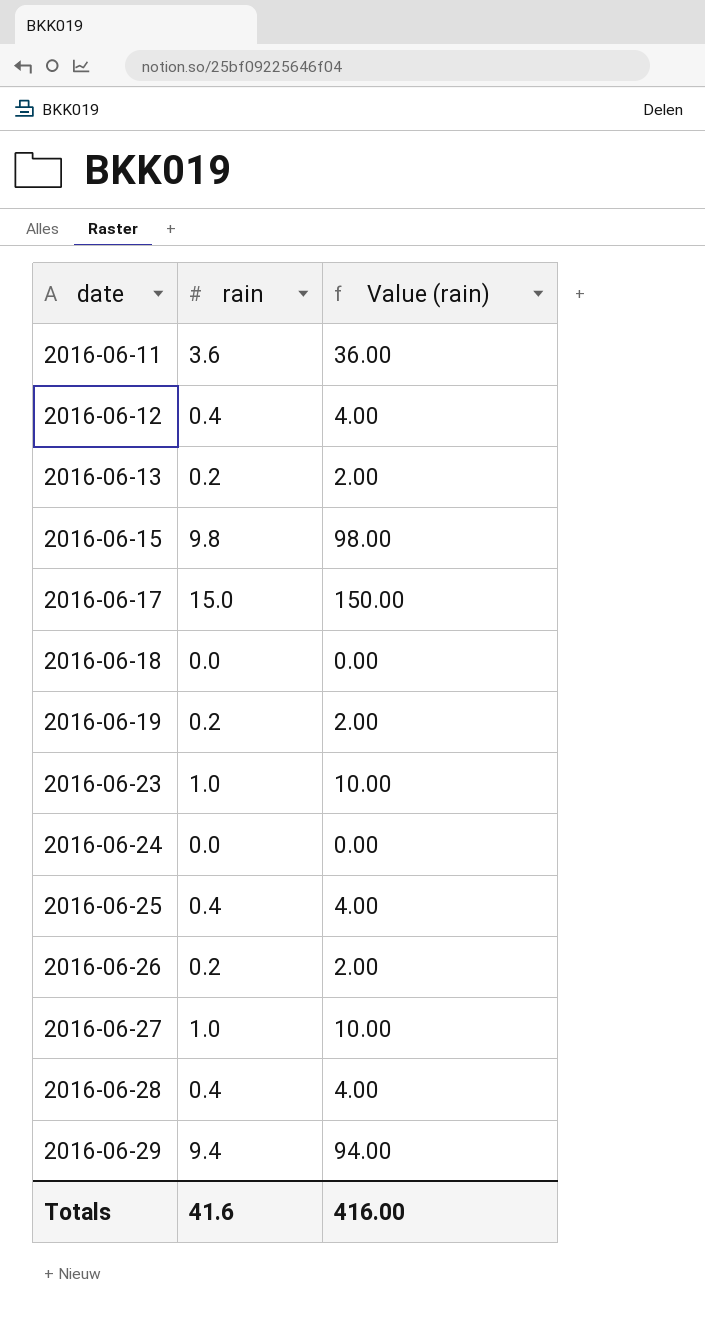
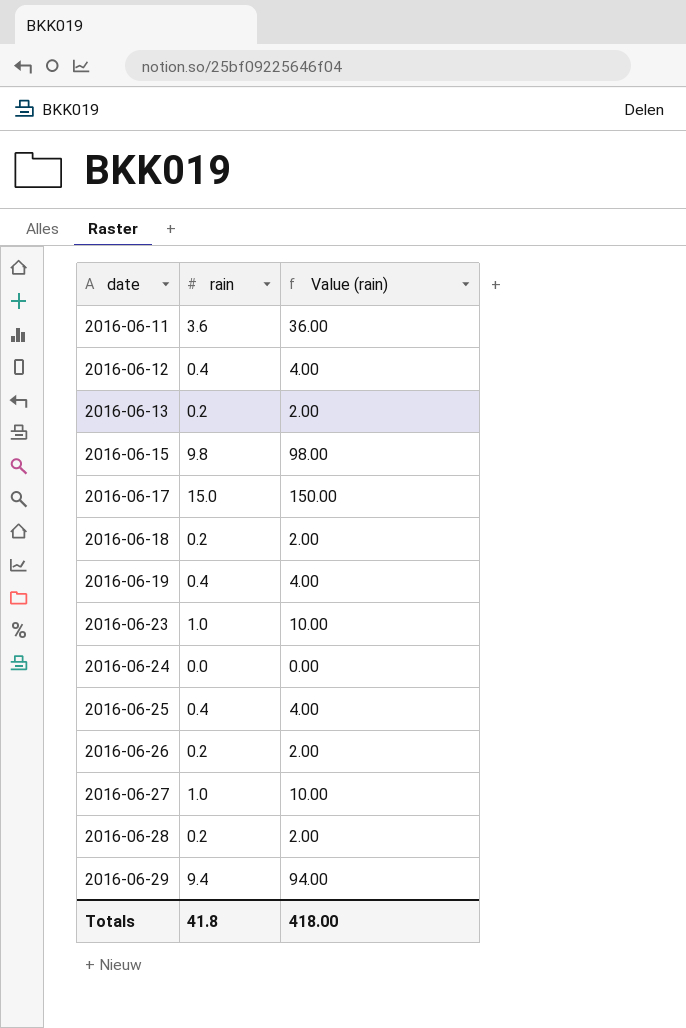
2016-06-18 | rain: 0.0 -> 0.2
2016-06-18 | Value (rain): 0.00 -> 2.00
2016-06-19 | rain: 0.2 -> 0.4
2016-06-19 | Value (rain): 2.00 -> 4.00
2016-06-28 | rain: 0.4 -> 0.2
2016-06-28 | Value (rain): 4.00 -> 2.00
Totals | rain: 41.6 -> 41.8
Totals | Value (rain): 416.00 -> 418.00

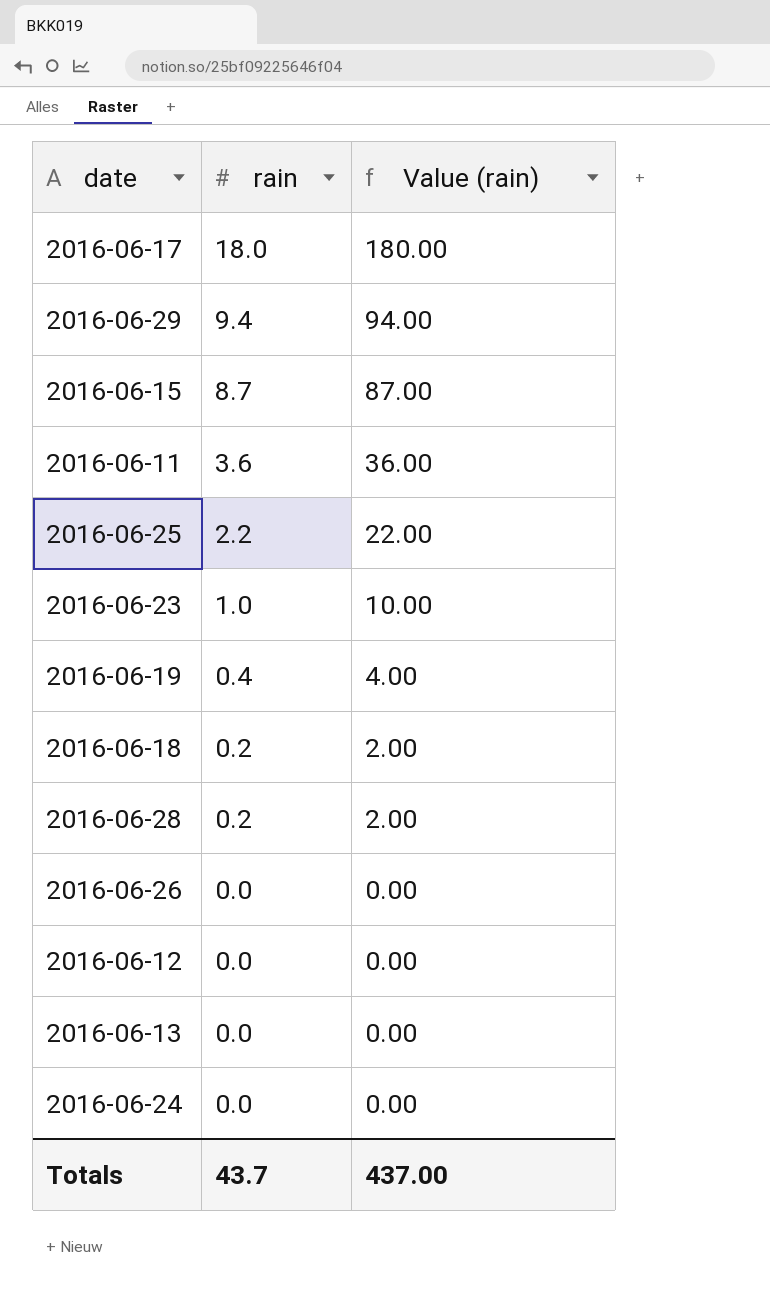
row order: date ascending -> rain descending
row 2016-06-27: 1.0 | 10.00 -> none
2016-06-17 | rain: 15.0 -> 18.0
2016-06-17 | Value (rain): 150.00 -> 180.00
2016-06-15 | rain: 9.8 -> 8.7
2016-06-15 | Value (rain): 98.00 -> 87.00
2016-06-25 | rain: 0.4 -> 2.2
2016-06-25 | Value (rain): 4.00 -> 22.00
2016-06-26 | rain: 0.2 -> 0.0
2016-06-26 | Value (rain): 2.00 -> 0.00
2016-06-12 | rain: 0.4 -> 0.0
2016-06-12 | Value (rain): 4.00 -> 0.00
2016-06-13 | rain: 0.2 -> 0.0
2016-06-13 | Value (rain): 2.00 -> 0.00
Totals | rain: 41.8 -> 43.7
Totals | Value (rain): 418.00 -> 437.00

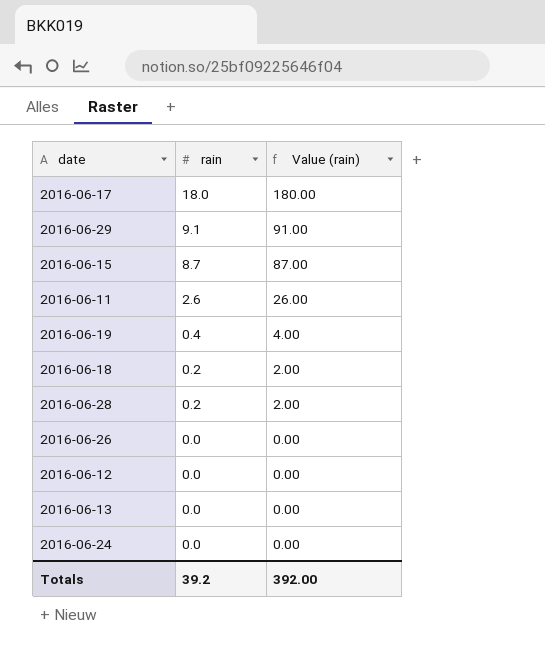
row 2016-06-25: 2.2 | 22.00 -> none
row 2016-06-23: 1.0 | 10.00 -> none
2016-06-29 | rain: 9.4 -> 9.1
2016-06-29 | Value (rain): 94.00 -> 91.00
2016-06-11 | rain: 3.6 -> 2.6
2016-06-11 | Value (rain): 36.00 -> 26.00
Totals | rain: 43.7 -> 39.2
Totals | Value (rain): 437.00 -> 392.00

